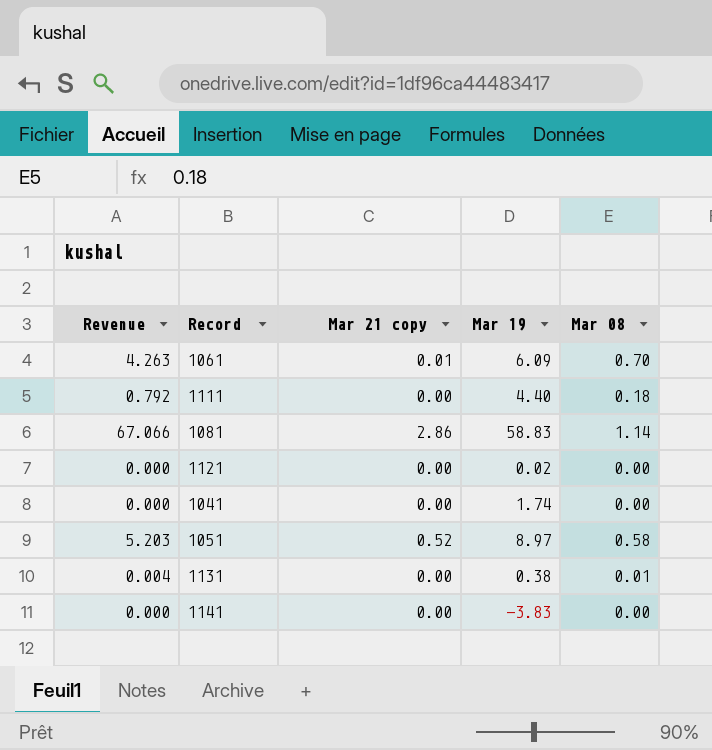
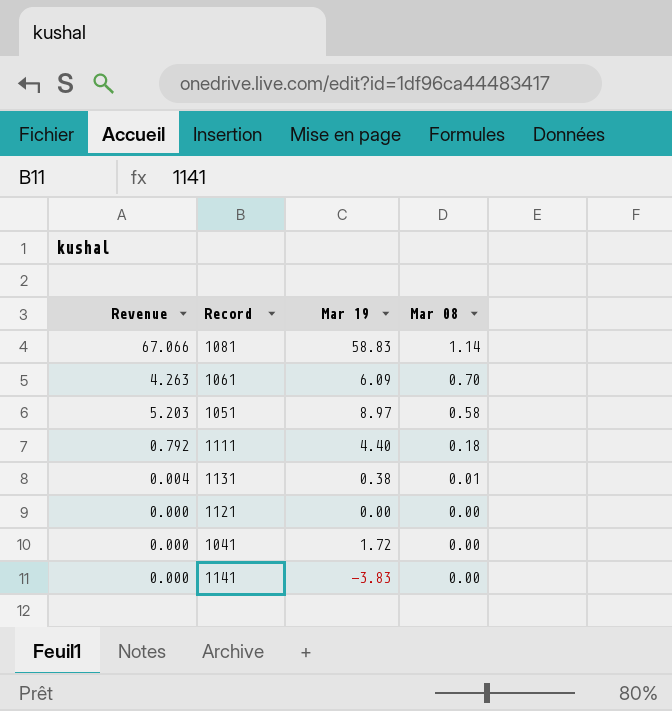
row order: none -> Mar 08 descending
column Mar 21 copy | position: 3 -> none
1121 | Mar 19: 0.02 -> 0.00
1041 | Mar 19: 1.74 -> 1.72

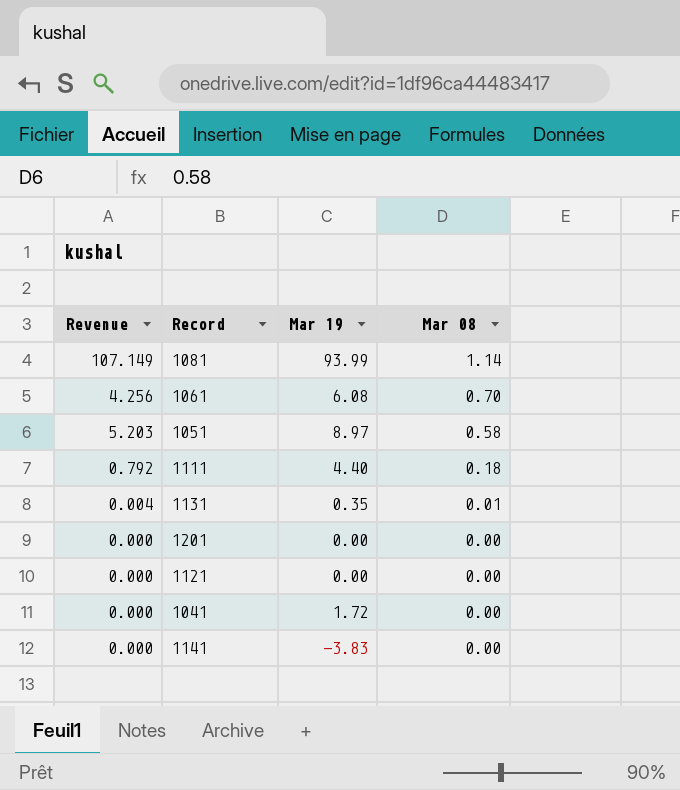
1081 | Revenue: 67.066 -> 107.149
1081 | Mar 19: 58.83 -> 93.99
1061 | Revenue: 4.263 -> 4.256
1061 | Mar 19: 6.09 -> 6.08
1131 | Mar 19: 0.38 -> 0.35
row 1201: none -> 0.000 | 0.00 | 0.00

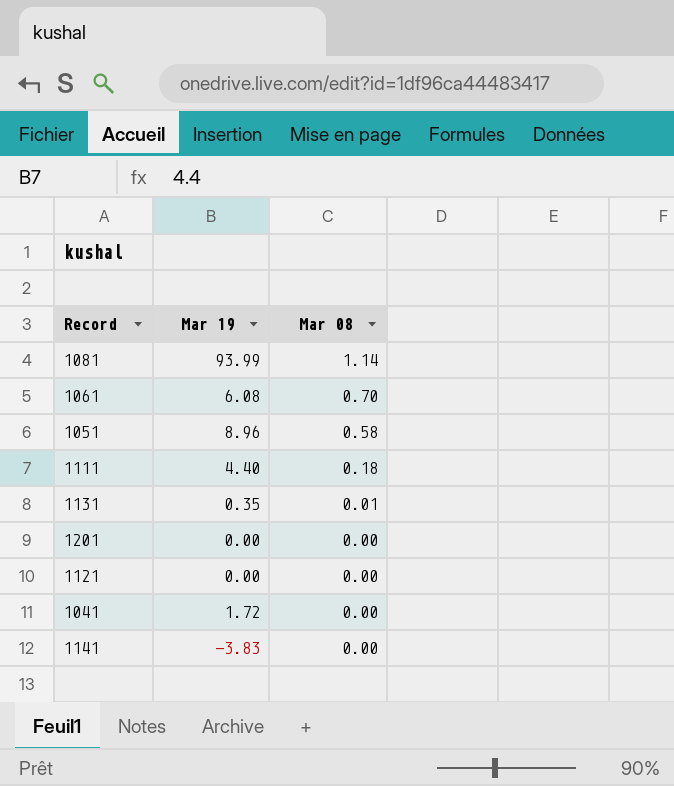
column Revenue | formula: [Mar 19] * [Mar 08] -> none
1051 | Mar 19: 8.97 -> 8.96

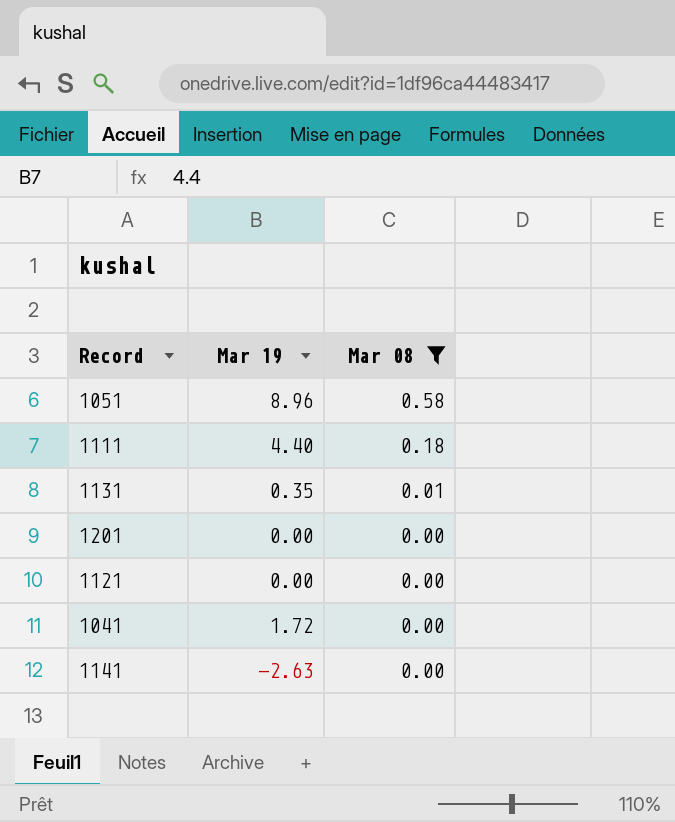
filter: none -> Mar 08 <= 0.58
1141 | Mar 19: -3.83 -> -2.63

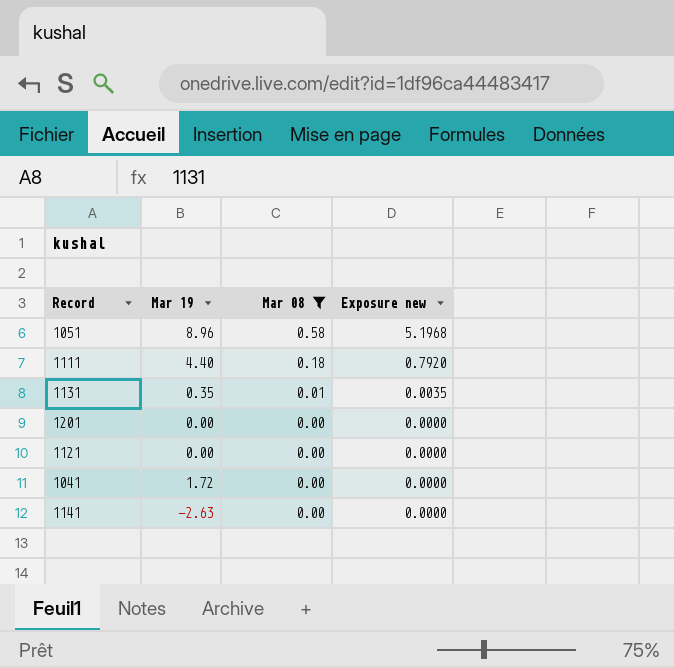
column Exposure new | formula: none -> [Mar 19] * [Mar 08]

